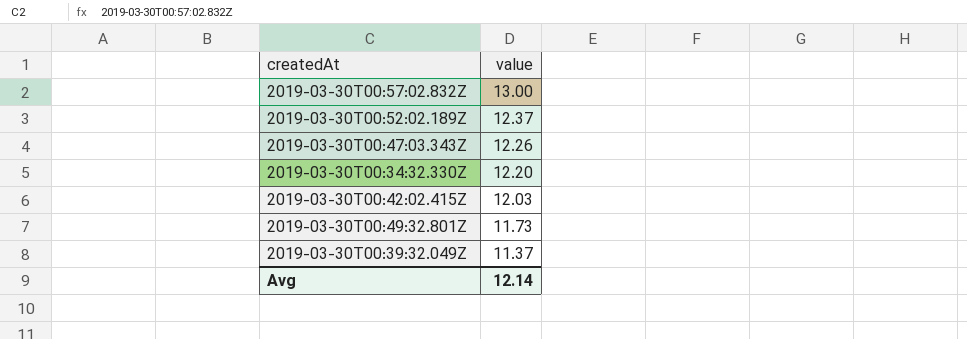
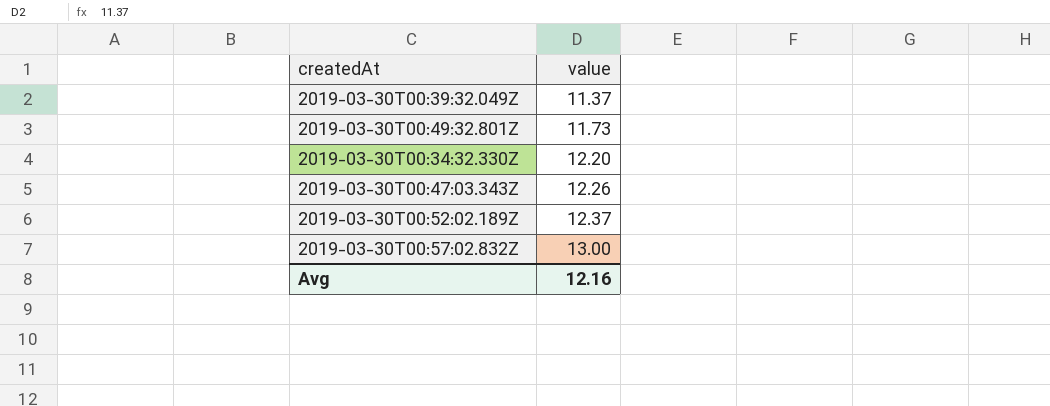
row order: value descending -> value ascending
row 2019-03-30T00:42:02.415Z: 12.03 -> none
Avg | value: 12.14 -> 12.16

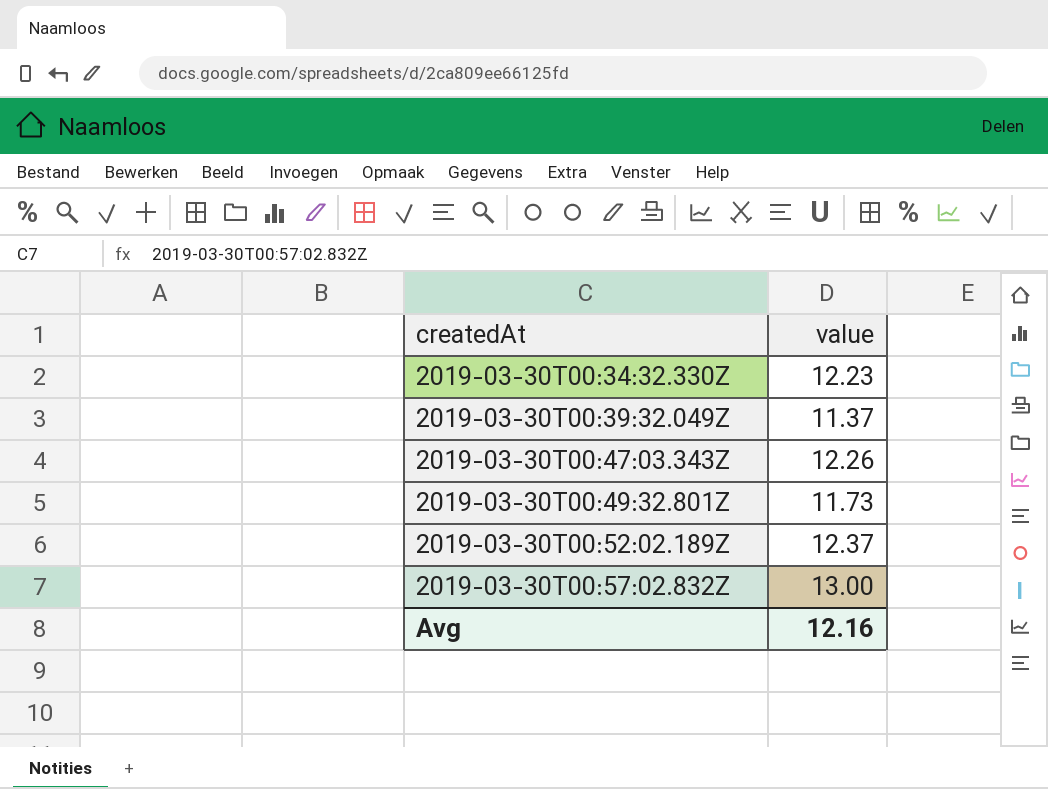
row order: value ascending -> createdAt ascending
2019-03-30T00:34:32.330Z | value: 12.20 -> 12.23

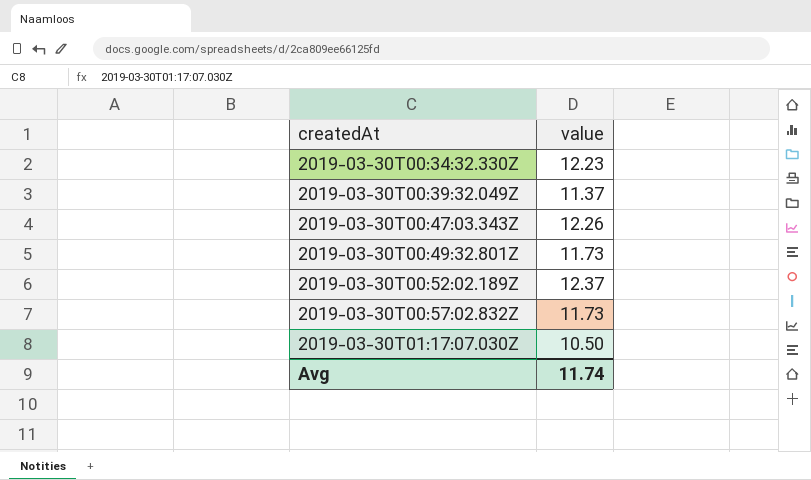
2019-03-30T00:57:02.832Z | value: 13.00 -> 11.73
row 2019-03-30T01:17:07.030Z: none -> 10.50
Avg | value: 12.16 -> 11.74

